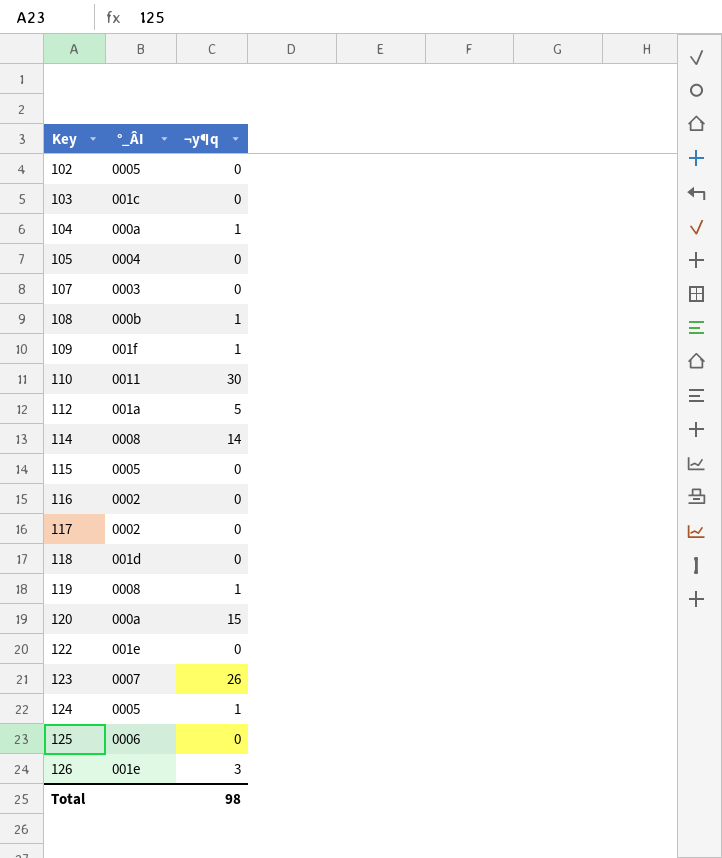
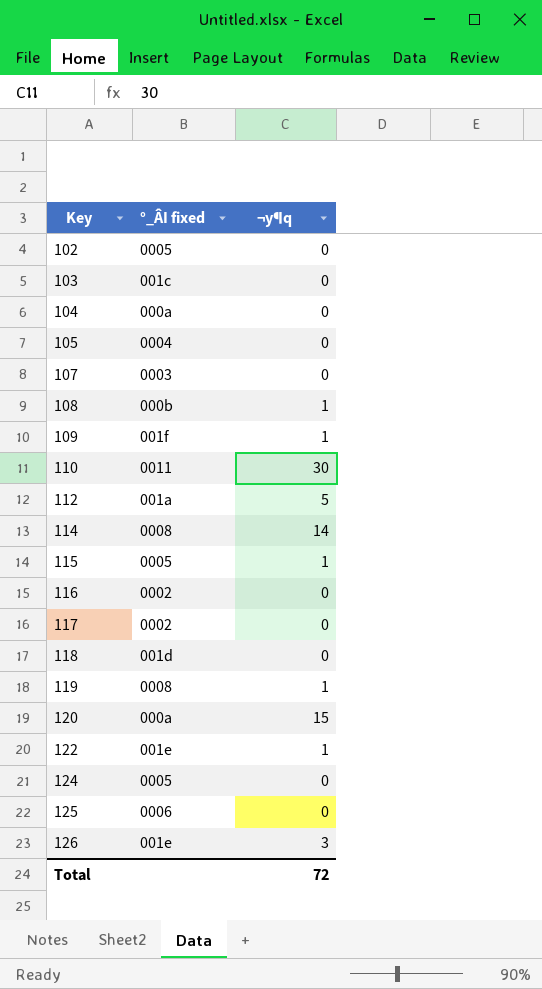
column name: °_ÂI -> °_ÂI fixed
row 123: 0007 | 26 -> none
104 | ¬y¶q: 1 -> 0
115 | ¬y¶q: 0 -> 1
122 | ¬y¶q: 0 -> 1
124 | ¬y¶q: 1 -> 0
Total | ¬y¶q: 98 -> 72

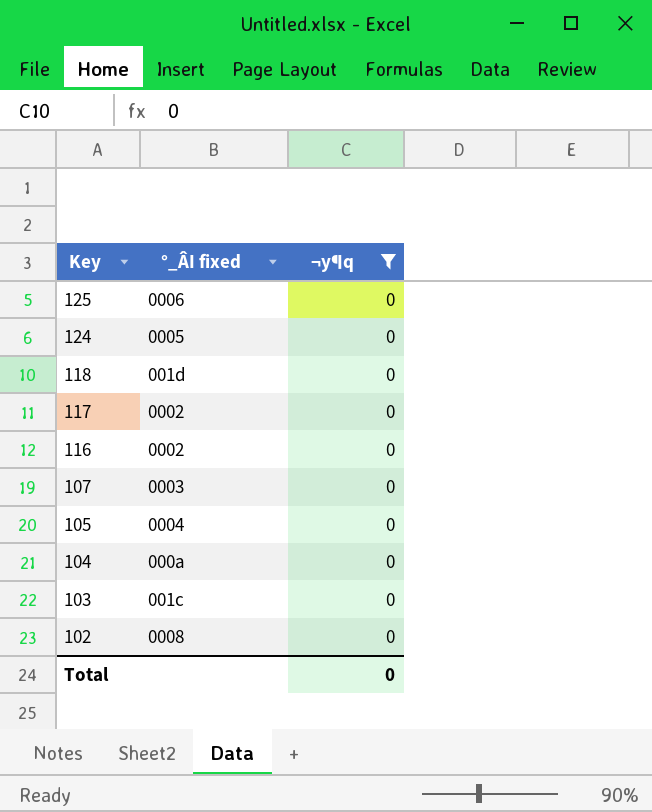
filter: none -> ¬y¶q = 0
row order: Key ascending -> Key descending
102 | °_ÂI fixed: 0005 -> 0008
Total | ¬y¶q: 72 -> 0

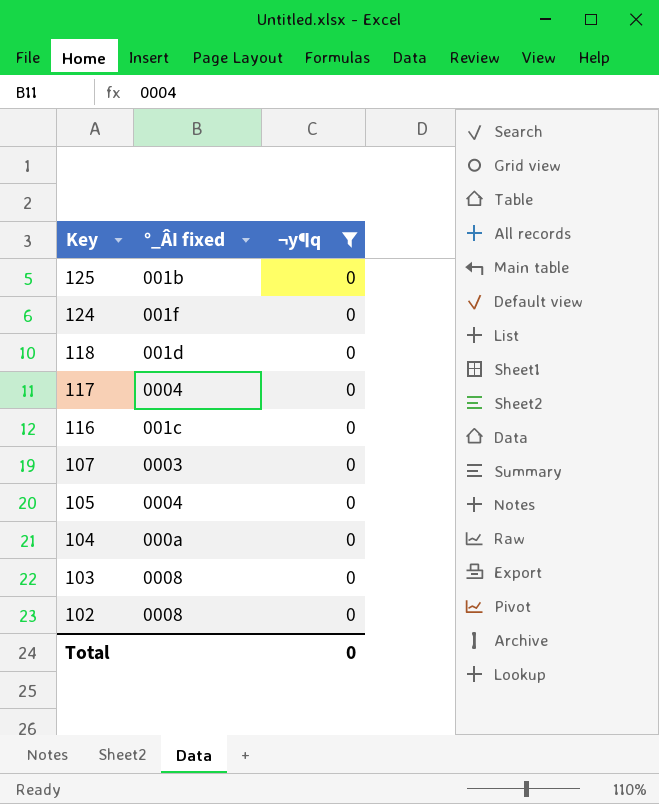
125 | °_ÂI fixed: 0006 -> 001b
124 | °_ÂI fixed: 0005 -> 001f
117 | °_ÂI fixed: 0002 -> 0004
116 | °_ÂI fixed: 0002 -> 001c
103 | °_ÂI fixed: 001c -> 0008

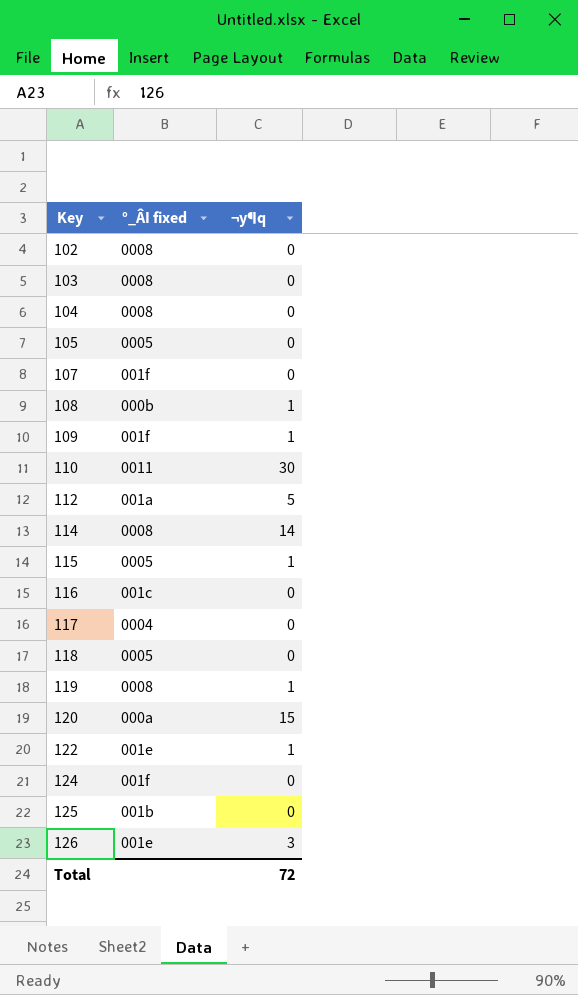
filter: ¬y¶q = 0 -> none
row order: Key descending -> Key ascending
104 | °_ÂI fixed: 000a -> 0008
105 | °_ÂI fixed: 0004 -> 0005
107 | °_ÂI fixed: 0003 -> 001f
118 | °_ÂI fixed: 001d -> 0005
Total | ¬y¶q: 0 -> 72

